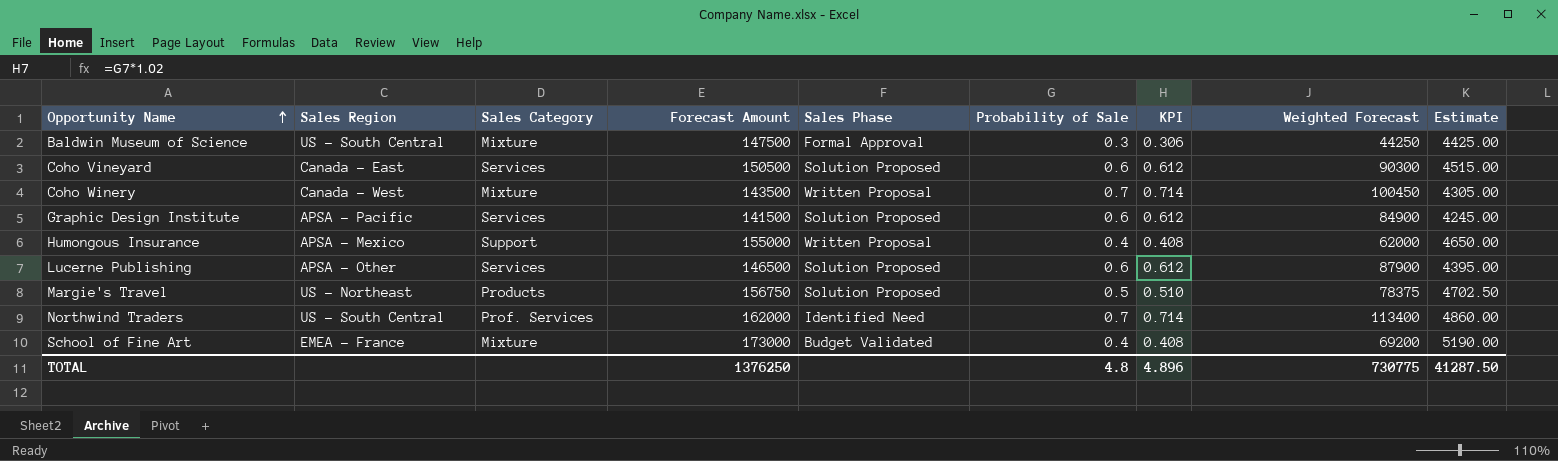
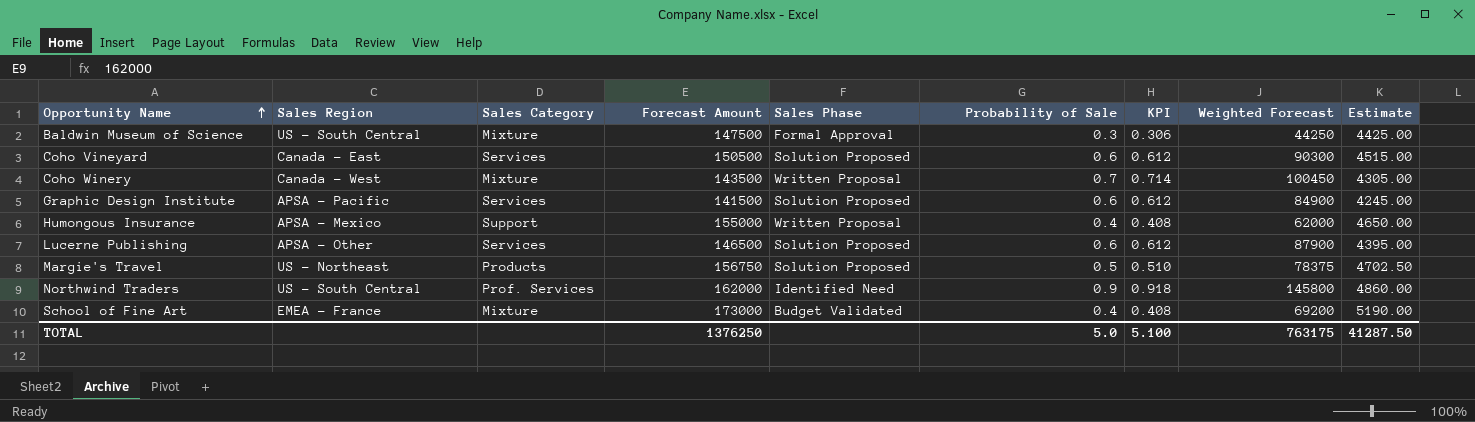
Northwind Traders | Probability of Sale: 0.7 -> 0.9
Northwind Traders | KPI: 0.714 -> 0.918
Northwind Traders | Weighted Forecast: 113400 -> 145800
TOTAL | Probability of Sale: 4.8 -> 5.0
TOTAL | KPI: 4.896 -> 5.100
TOTAL | Weighted Forecast: 730775 -> 763175

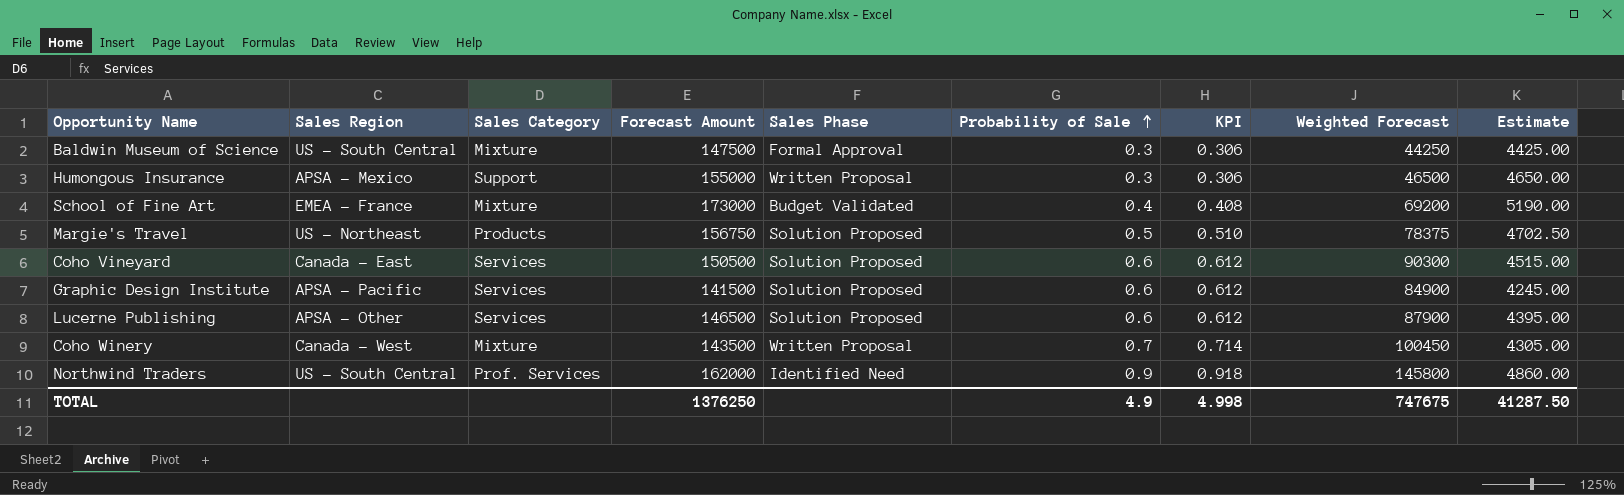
row order: Opportunity Name ascending -> Probability of Sale ascending
Humongous Insurance | Probability of Sale: 0.4 -> 0.3
Humongous Insurance | KPI: 0.408 -> 0.306
Humongous Insurance | Weighted Forecast: 62000 -> 46500
TOTAL | Probability of Sale: 5.0 -> 4.9
TOTAL | KPI: 5.100 -> 4.998
TOTAL | Weighted Forecast: 763175 -> 747675

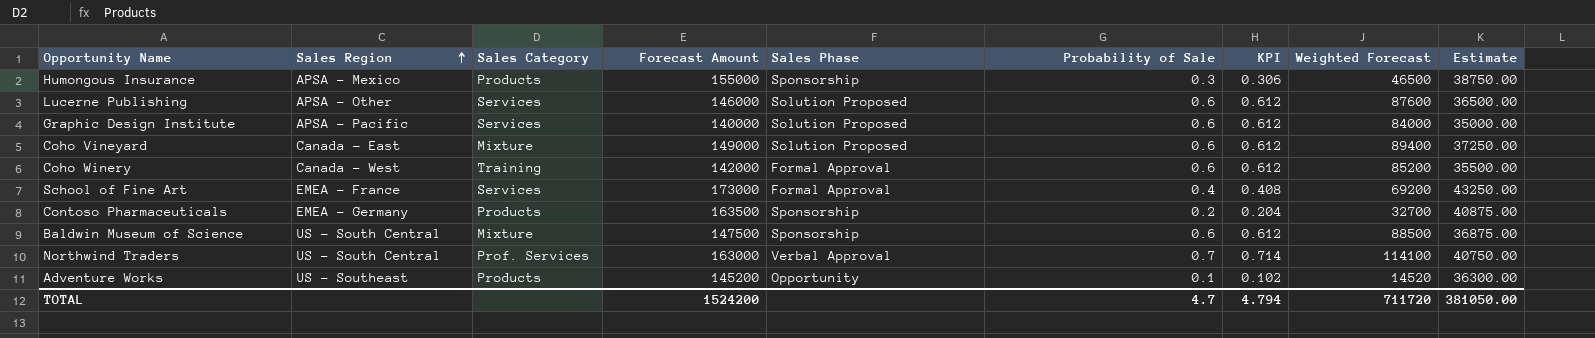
row order: Probability of Sale ascending -> Sales Region ascending
column Estimate | formula: [Forecast Amount] * 0.03 -> [Forecast Amount] * 0.25
row Margie's Travel: US - Northeast | Products | 156750 | Solution Proposed | 0.5 | 0.510 | 78375 | 4702.50 -> none
Humongous Insurance | Sales Category: Support -> Products
Humongous Insurance | Sales Phase: Written Proposal -> Sponsorship
Lucerne Publishing | Forecast Amount: 146500 -> 146000
Lucerne Publishing | Weighted Forecast: 87900 -> 87600
Graphic Design Institute | Forecast Amount: 141500 -> 140000
Graphic Design Institute | Weighted Forecast: 84900 -> 84000
Coho Vineyard | Sales Category: Services -> Mixture
Coho Vineyard | Forecast Amount: 150500 -> 149000
Coho Vineyard | Weighted Forecast: 90300 -> 89400
Coho Winery | Sales Category: Mixture -> Training
Coho Winery | Forecast Amount: 143500 -> 142000
Coho Winery | Sales Phase: Written Proposal -> Formal Approval
Coho Winery | Probability of Sale: 0.7 -> 0.6
Coho Winery | KPI: 0.714 -> 0.612
Coho Winery | Weighted Forecast: 100450 -> 85200
School of Fine Art | Sales Category: Mixture -> Services
School of Fine Art | Sales Phase: Budget Validated -> Formal Approval
row Contoso Pharmaceuticals: none -> EMEA - Germany | Products | 163500 | Sponsorship | 0.2 | 0.204 | 32700 | 40875.00
Baldwin Museum of Science | Sales Phase: Formal Approval -> Sponsorship
Baldwin Museum of Science | Probability of Sale: 0.3 -> 0.6
Baldwin Museum of Science | KPI: 0.306 -> 0.612
Baldwin Museum of Science | Weighted Forecast: 44250 -> 88500
Northwind Traders | Forecast Amount: 162000 -> 163000
Northwind Traders | Sales Phase: Identified Need -> Verbal Approval
Northwind Traders | Probability of Sale: 0.9 -> 0.7
Northwind Traders | KPI: 0.918 -> 0.714
Northwind Traders | Weighted Forecast: 145800 -> 114100
row Adventure Works: none -> US - Southeast | Products | 145200 | Opportunity | 0.1 | 0.102 | 14520 | 36300.00
TOTAL | Forecast Amount: 1376250 -> 1524200
TOTAL | Probability of Sale: 4.9 -> 4.7
TOTAL | KPI: 4.998 -> 4.794
TOTAL | Weighted Forecast: 747675 -> 711720
TOTAL | Estimate: 41287.50 -> 381050.00

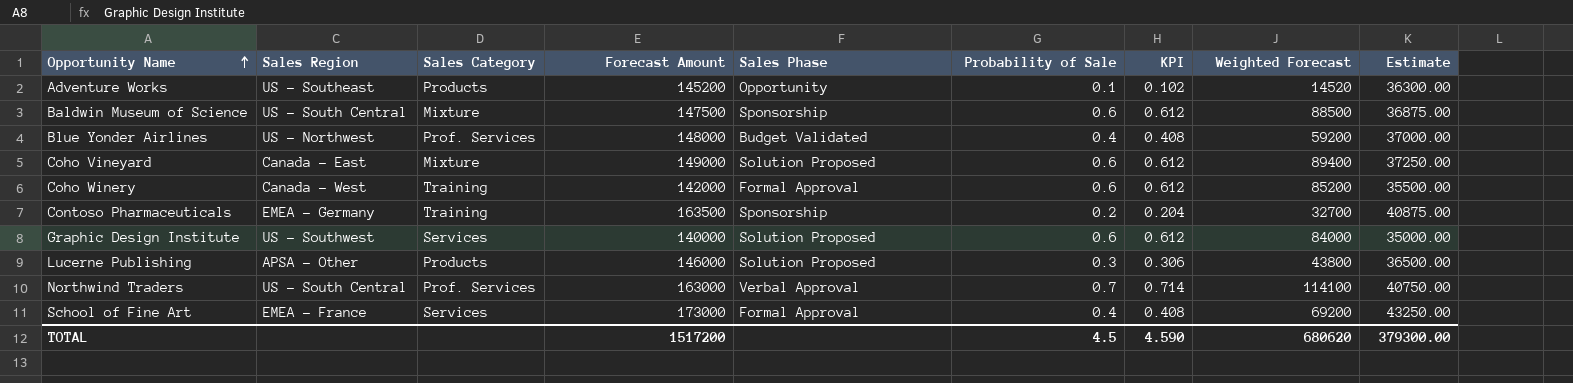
row order: Sales Region ascending -> Opportunity Name ascending
row Humongous Insurance: APSA - Mexico | Products | 155000 | Sponsorship | 0.3 | 0.306 | 46500 | 38750.00 -> none
row Blue Yonder Airlines: none -> US - Northwest | Prof. Services | 148000 | Budget Validated | 0.4 | 0.408 | 59200 | 37000.00
Contoso Pharmaceuticals | Sales Category: Products -> Training
Graphic Design Institute | Sales Region: APSA - Pacific -> US - Southwest
Lucerne Publishing | Sales Category: Services -> Products
Lucerne Publishing | Probability of Sale: 0.6 -> 0.3
Lucerne Publishing | KPI: 0.612 -> 0.306
Lucerne Publishing | Weighted Forecast: 87600 -> 43800
TOTAL | Forecast Amount: 1524200 -> 1517200
TOTAL | Probability of Sale: 4.7 -> 4.5
TOTAL | KPI: 4.794 -> 4.590
TOTAL | Weighted Forecast: 711720 -> 680620
TOTAL | Estimate: 381050.00 -> 379300.00

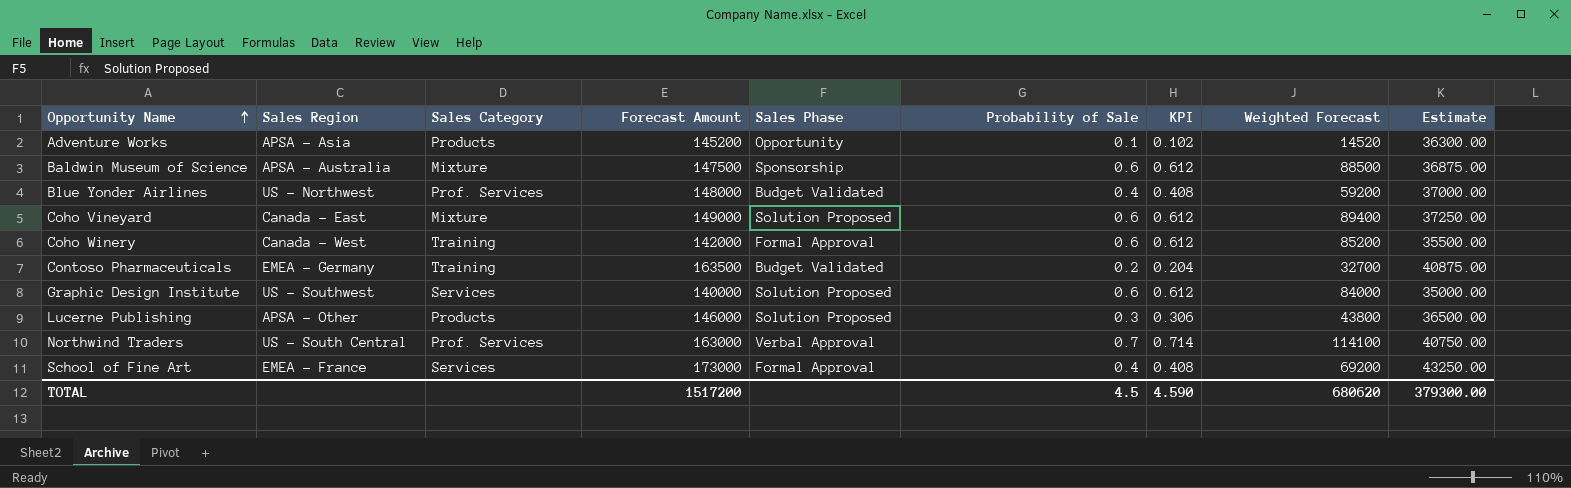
Adventure Works | Sales Region: US - Southeast -> APSA - Asia
Baldwin Museum of Science | Sales Region: US - South Central -> APSA - Australia
Contoso Pharmaceuticals | Sales Phase: Sponsorship -> Budget Validated

